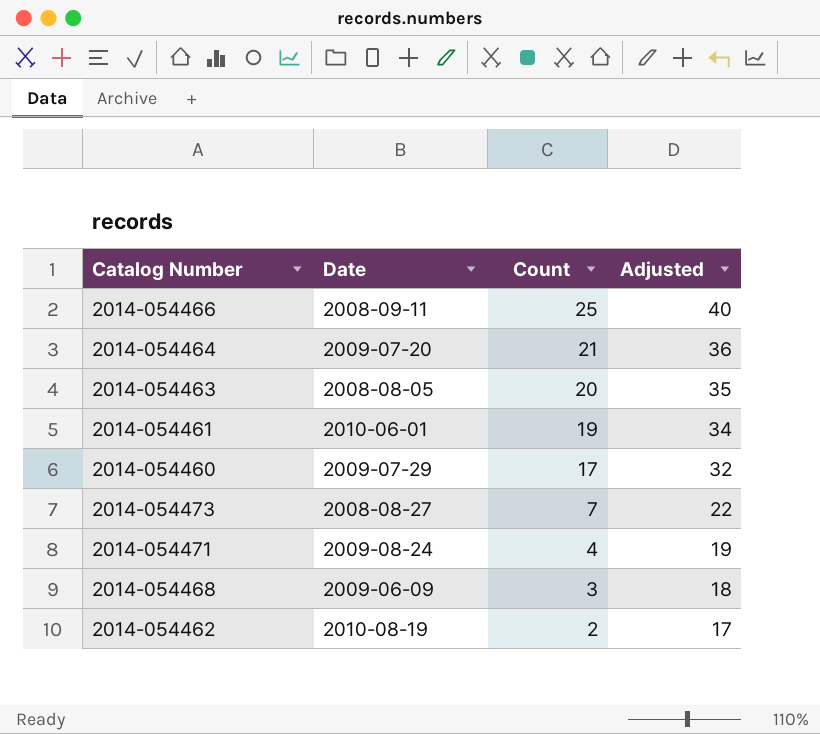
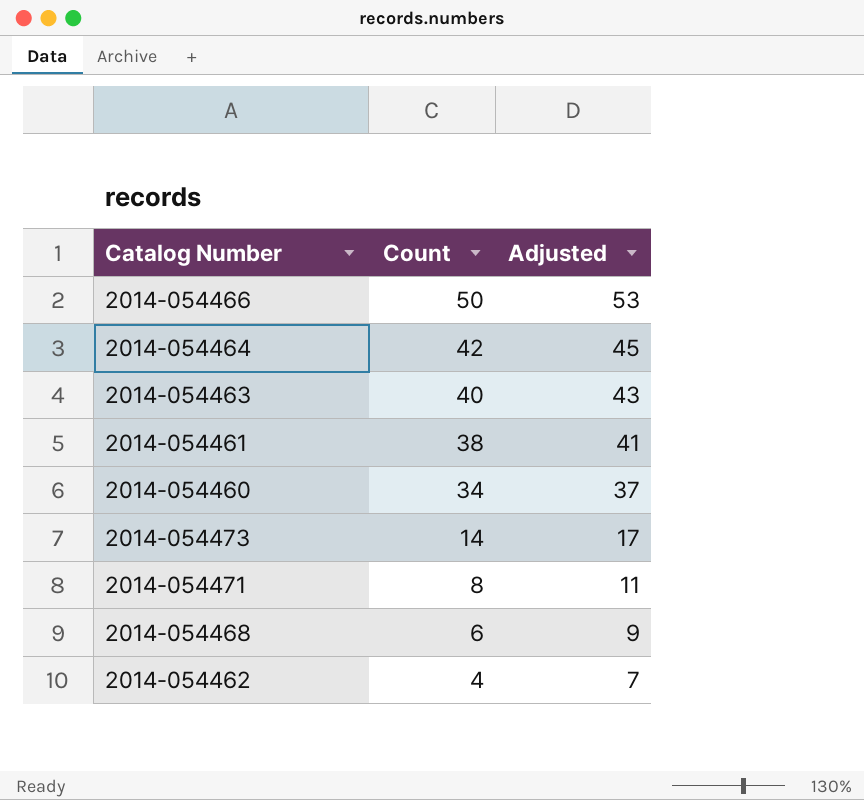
column Date | position: 2 -> none
column Adjusted | formula: [Count] + 15 -> [Count] + 3
2014-054466 | Count: 25 -> 50
2014-054464 | Count: 21 -> 42
2014-054463 | Count: 20 -> 40
2014-054461 | Count: 19 -> 38
2014-054460 | Count: 17 -> 34
2014-054473 | Count: 7 -> 14
2014-054471 | Count: 4 -> 8
2014-054468 | Count: 3 -> 6
2014-054462 | Count: 2 -> 4

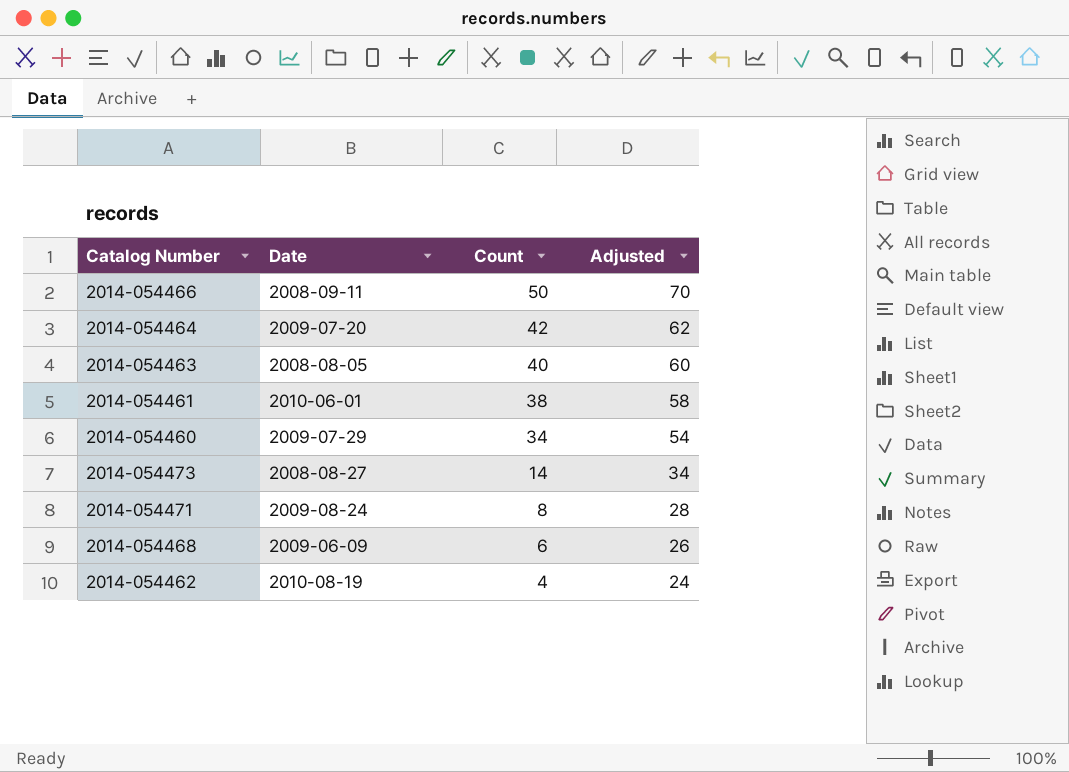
column Date | position: none -> 2
column Adjusted | formula: [Count] + 3 -> [Count] + 20

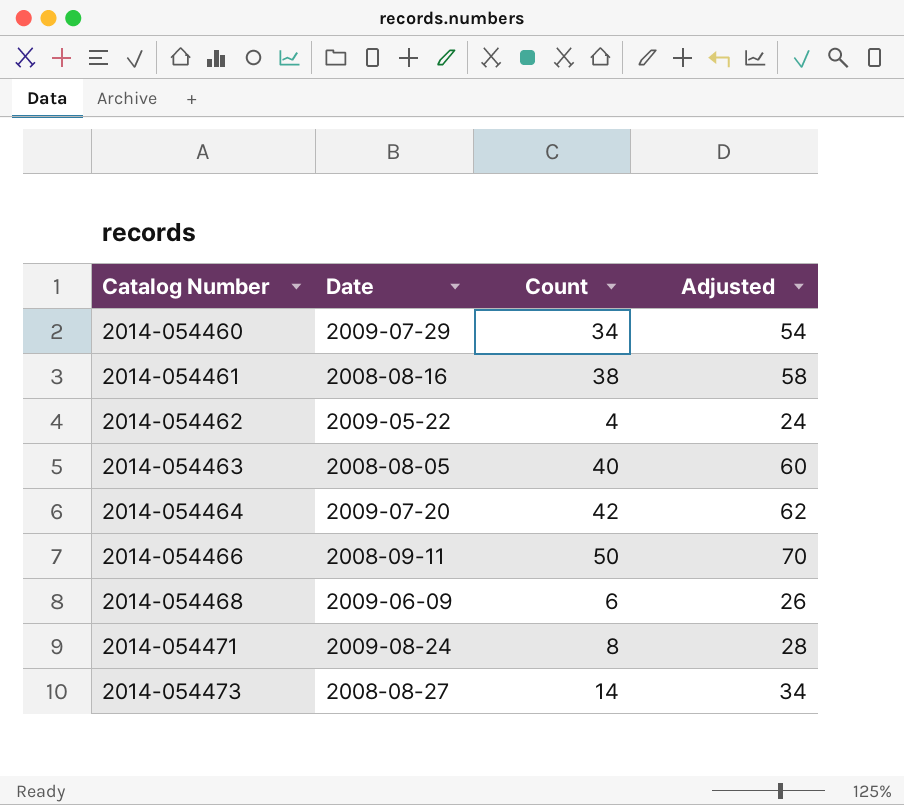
row order: Count descending -> Catalog Number ascending
2014-054461 | Date: 2010-06-01 -> 2008-08-16
2014-054462 | Date: 2010-08-19 -> 2009-05-22

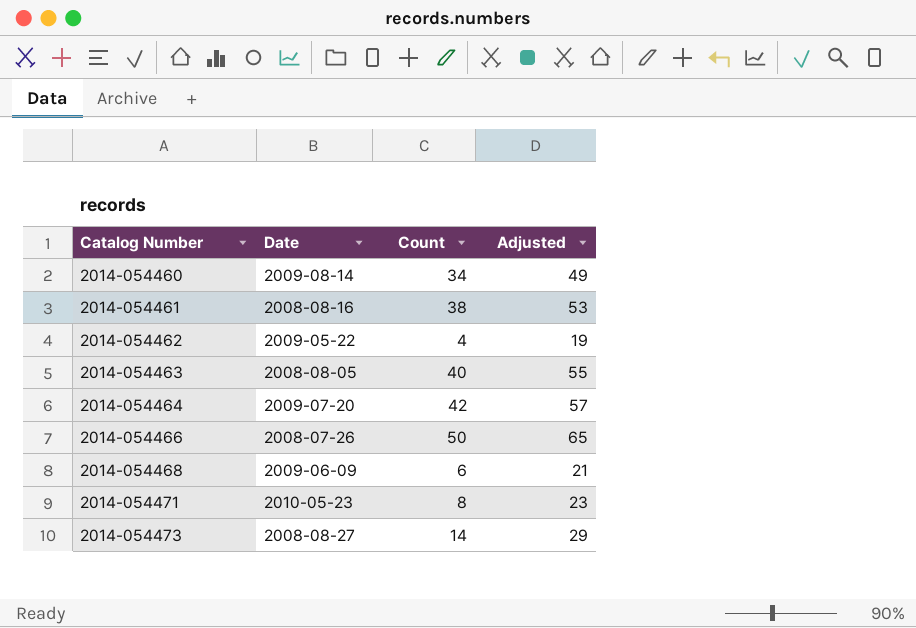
column Adjusted | formula: [Count] + 20 -> [Count] + 15
2014-054460 | Date: 2009-07-29 -> 2009-08-14
2014-054466 | Date: 2008-09-11 -> 2008-07-26
2014-054471 | Date: 2009-08-24 -> 2010-05-23

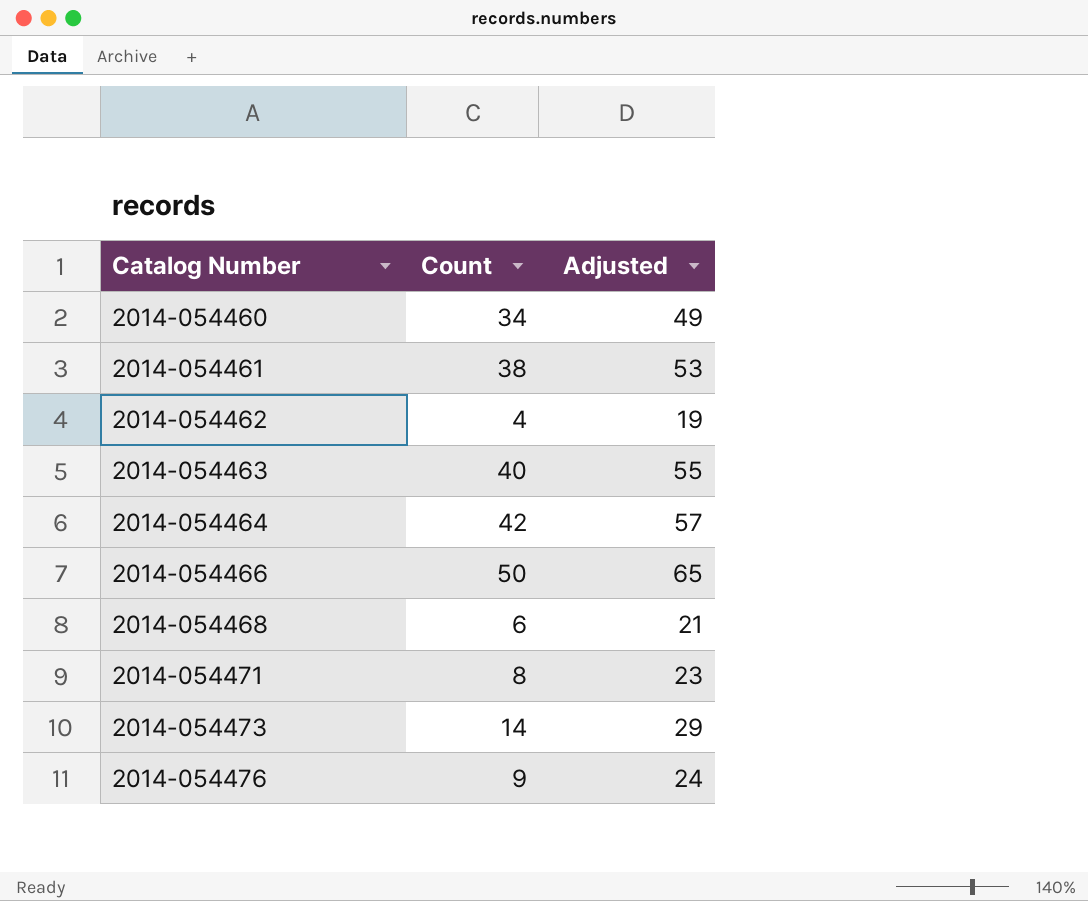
column Date | position: 2 -> none
row 2014-054476: none -> 9 | 24

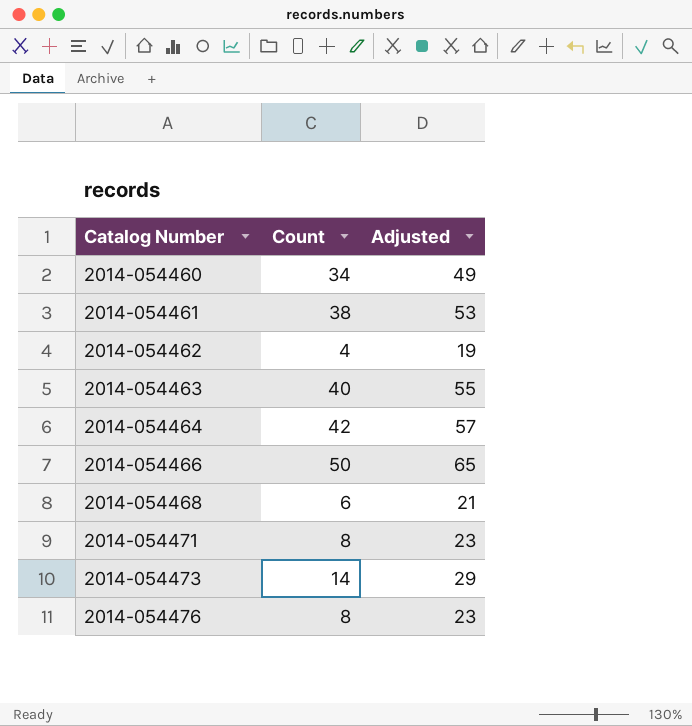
2014-054476 | Count: 9 -> 8
2014-054476 | Adjusted: 24 -> 23

